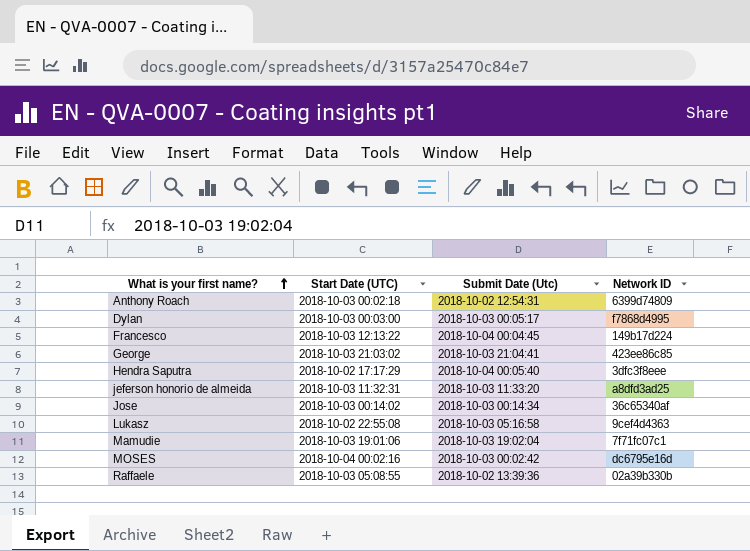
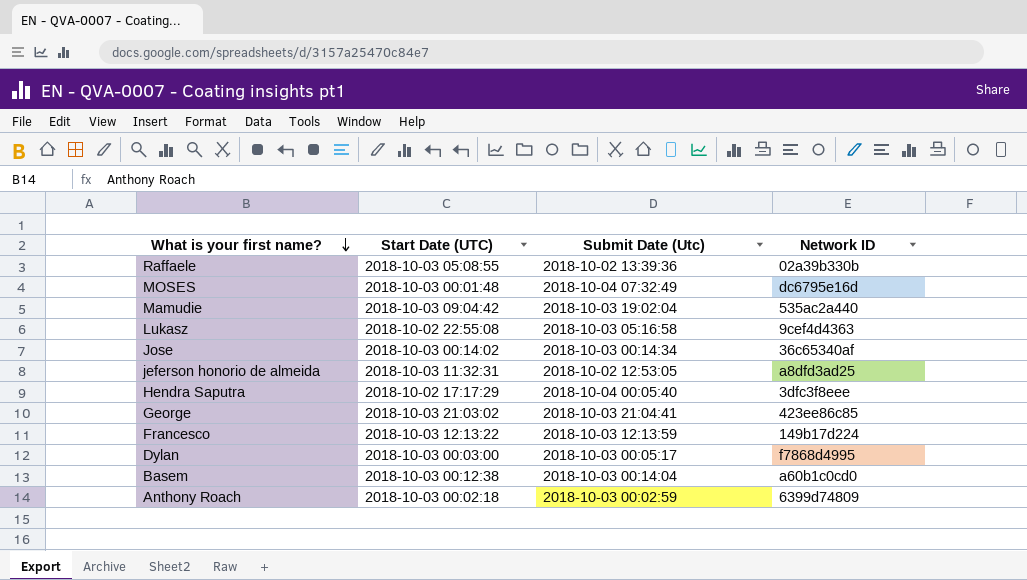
row order: What is your first name? ascending -> What is your first name? descending
MOSES | Start Date (UTC): 2018-10-04 00:02:16 -> 2018-10-03 00:01:48
MOSES | Submit Date (Utc): 2018-10-03 00:02:42 -> 2018-10-04 07:32:49
Mamudie | Start Date (UTC): 2018-10-03 19:01:06 -> 2018-10-03 09:04:42
Mamudie | Network ID: 7f71fc07c1 -> 535ac2a440
jeferson honorio de almeida | Submit Date (Utc): 2018-10-03 11:33:20 -> 2018-10-02 12:53:05
Francesco | Submit Date (Utc): 2018-10-04 00:04:45 -> 2018-10-03 12:13:59
row Basem: none -> 2018-10-03 00:12:38 | 2018-10-03 00:14:04 | a60b1c0cd0
Anthony Roach | Submit Date (Utc): 2018-10-02 12:54:31 -> 2018-10-03 00:02:59

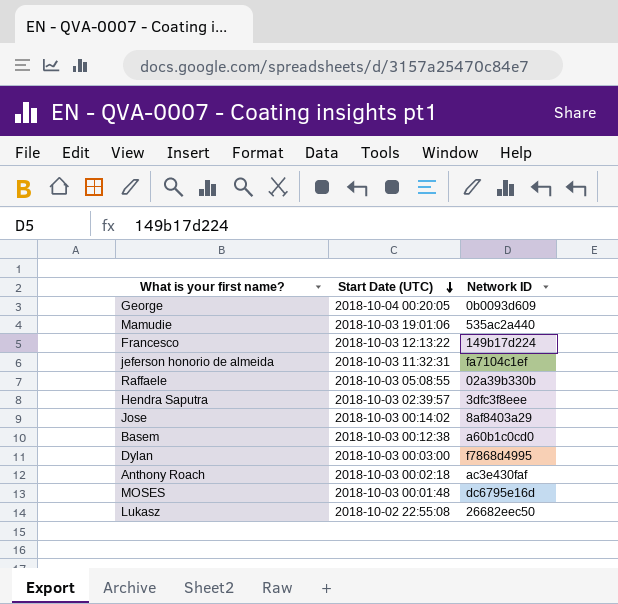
row order: What is your first name? descending -> Start Date (UTC) descending
column Submit Date (Utc) | position: 3 -> none
George | Start Date (UTC): 2018-10-03 21:03:02 -> 2018-10-04 00:20:05
George | Network ID: 423ee86c85 -> 0b0093d609
Mamudie | Start Date (UTC): 2018-10-03 09:04:42 -> 2018-10-03 19:01:06
jeferson honorio de almeida | Network ID: a8dfd3ad25 -> fa7104c1ef
Hendra Saputra | Start Date (UTC): 2018-10-02 17:17:29 -> 2018-10-03 02:39:57
Jose | Network ID: 36c65340af -> 8af8403a29
Anthony Roach | Network ID: 6399d74809 -> ac3e430faf
Lukasz | Network ID: 9cef4d4363 -> 26682eec50

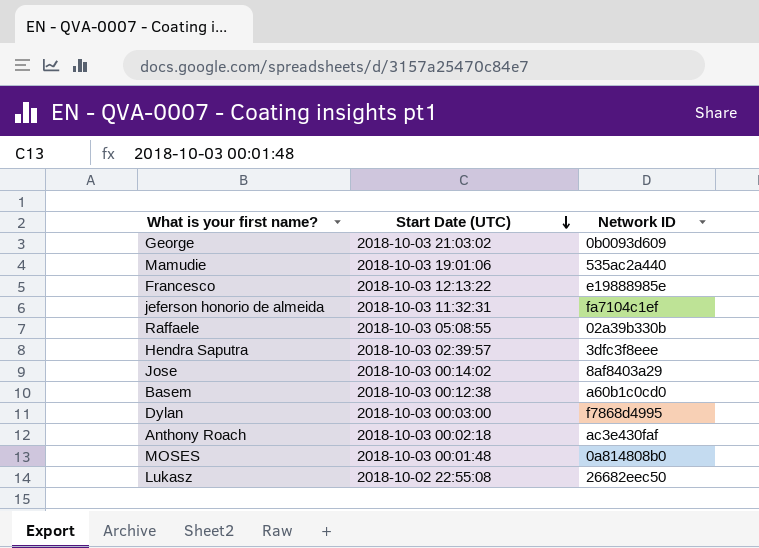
George | Start Date (UTC): 2018-10-04 00:20:05 -> 2018-10-03 21:03:02
Francesco | Network ID: 149b17d224 -> e19888985e
MOSES | Network ID: dc6795e16d -> 0a814808b0

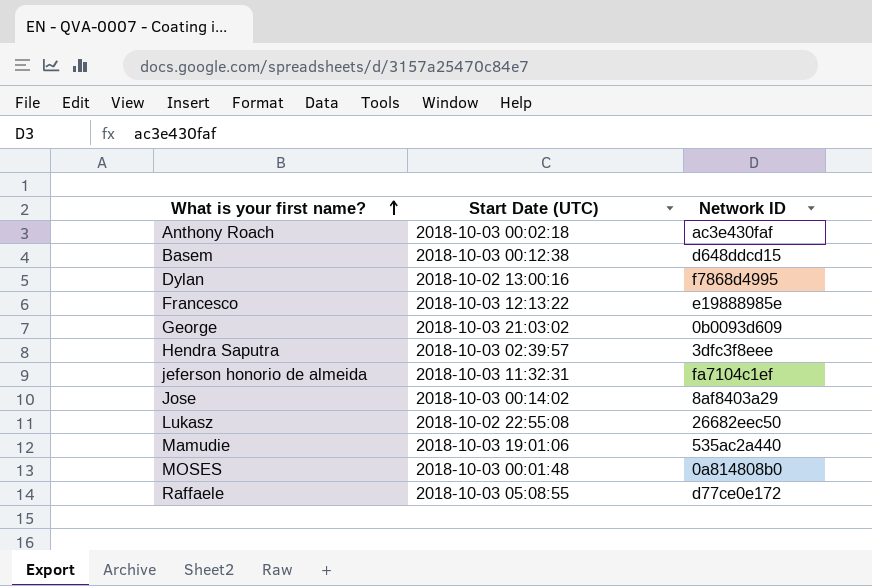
row order: Start Date (UTC) descending -> What is your first name? ascending
Basem | Network ID: a60b1c0cd0 -> d648ddcd15
Dylan | Start Date (UTC): 2018-10-03 00:03:00 -> 2018-10-02 13:00:16
Raffaele | Network ID: 02a39b330b -> d77ce0e172

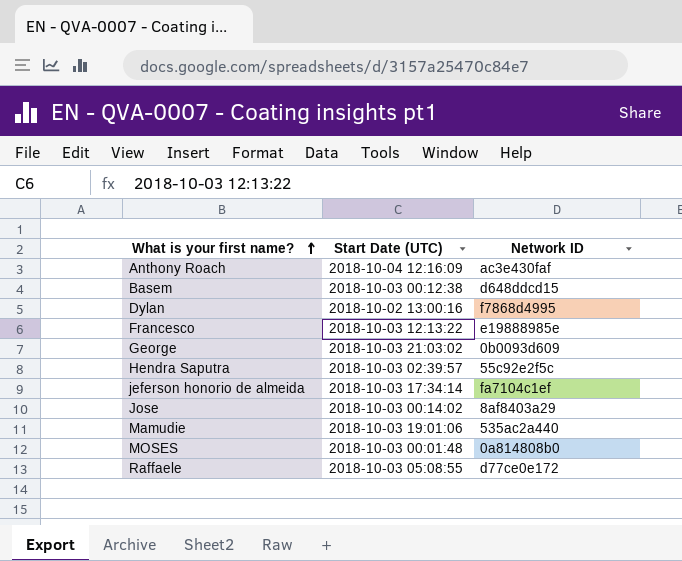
row Lukasz: 2018-10-02 22:55:08 | 26682eec50 -> none
Anthony Roach | Start Date (UTC): 2018-10-03 00:02:18 -> 2018-10-04 12:16:09
Hendra Saputra | Network ID: 3dfc3f8eee -> 55c92e2f5c
jeferson honorio de almeida | Start Date (UTC): 2018-10-03 11:32:31 -> 2018-10-03 17:34:14

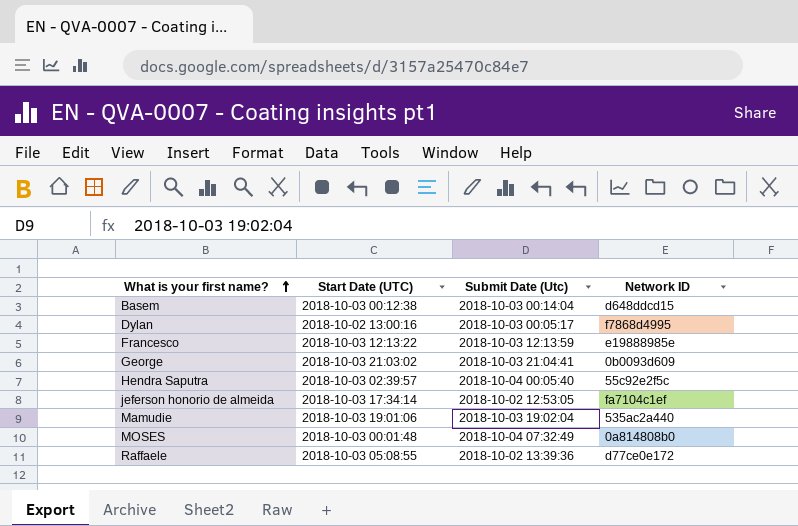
column Submit Date (Utc) | position: none -> 3
row Anthony Roach: 2018-10-04 12:16:09 | ac3e430faf -> none
row Jose: 2018-10-03 00:14:02 | 8af8403a29 -> none

